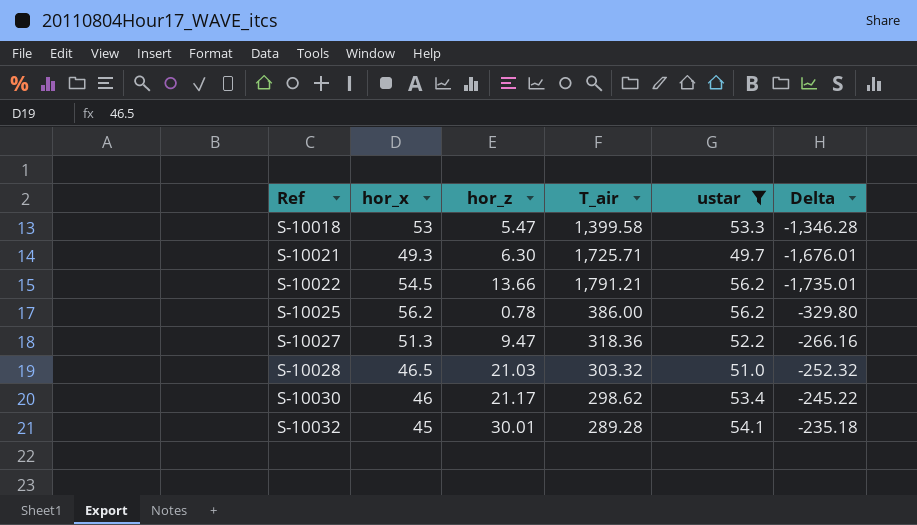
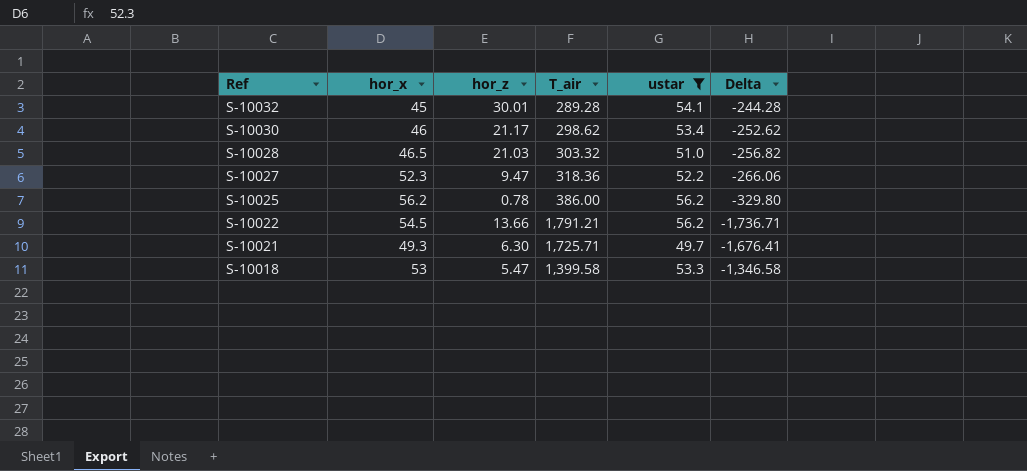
row order: Ref ascending -> Ref descending
column Delta | formula: [ustar] - [T_air] -> [hor_x] - [T_air]
S-10027 | hor_x: 51.3 -> 52.3

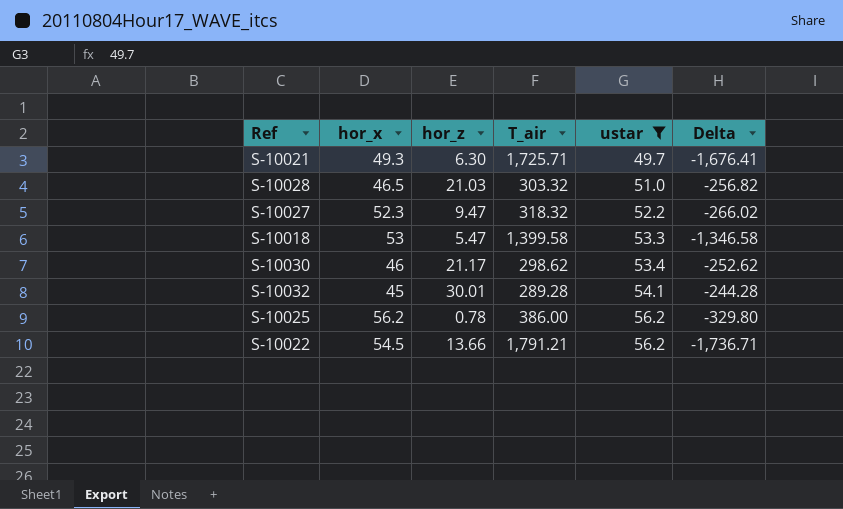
row order: Ref descending -> ustar ascending
S-10027 | T_air: 318.36 -> 318.32
S-10027 | Delta: -266.06 -> -266.02

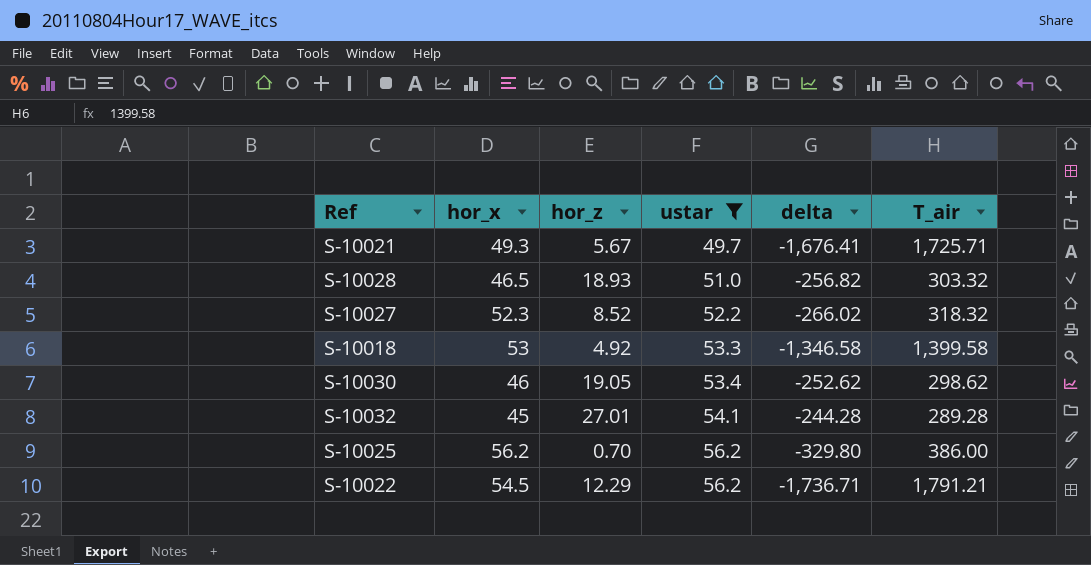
column name: Delta -> delta
column T_air | position: 4 -> 6
S-10021 | hor_z: 6.30 -> 5.67
S-10028 | hor_z: 21.03 -> 18.93
S-10027 | hor_z: 9.47 -> 8.52
S-10018 | hor_z: 5.47 -> 4.92
S-10030 | hor_z: 21.17 -> 19.05
S-10032 | hor_z: 30.01 -> 27.01
S-10025 | hor_z: 0.78 -> 0.70
S-10022 | hor_z: 13.66 -> 12.29

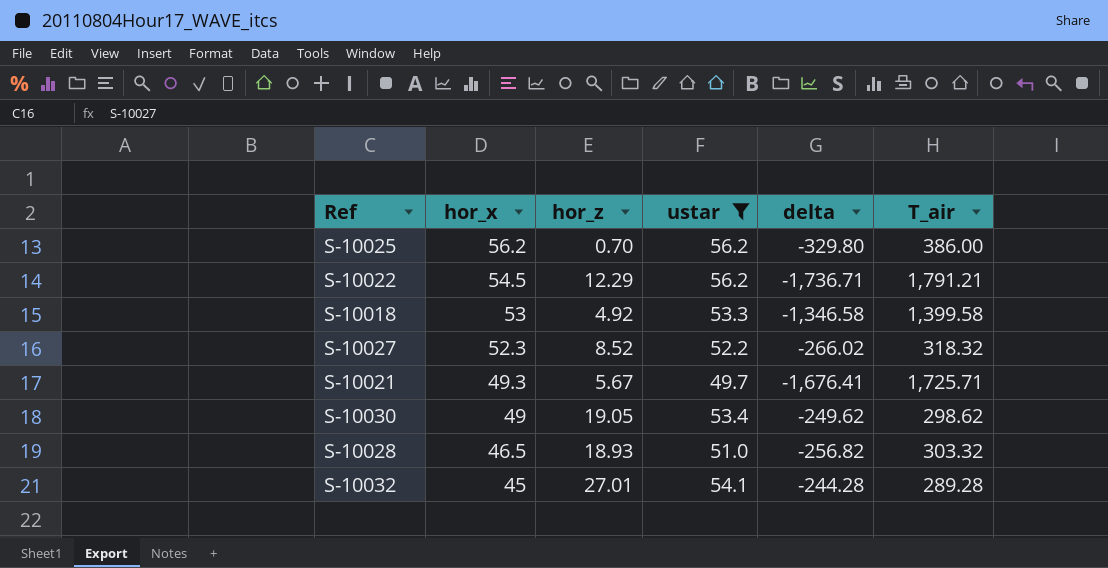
row order: ustar ascending -> hor_x descending
S-10030 | hor_x: 46 -> 49
S-10030 | delta: -252.62 -> -249.62

